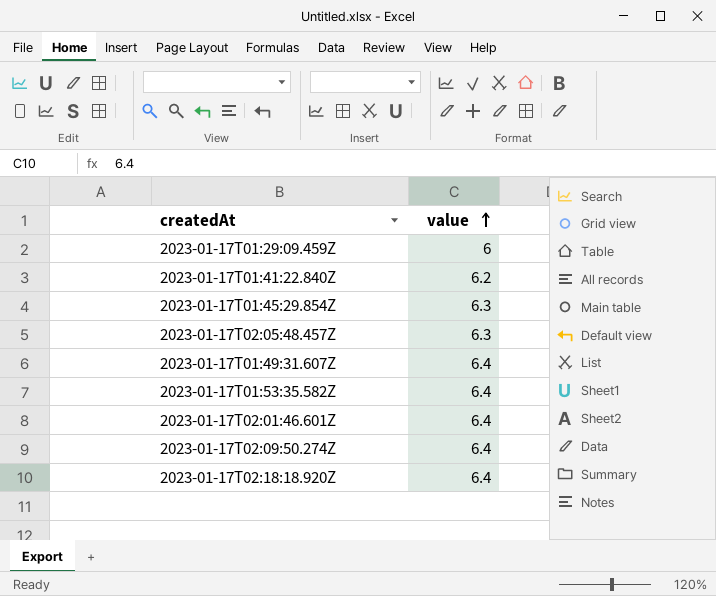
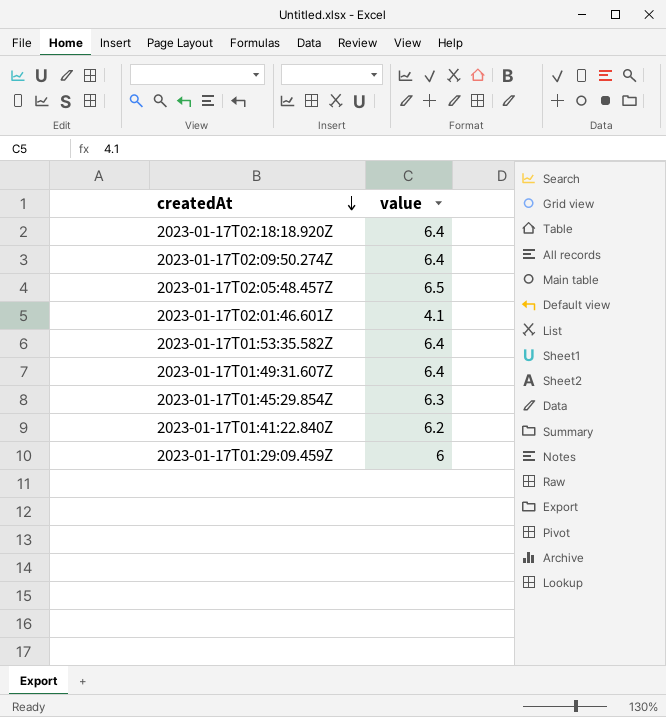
row order: value ascending -> createdAt descending
2023-01-17T02:05:48.457Z | value: 6.3 -> 6.5
2023-01-17T02:01:46.601Z | value: 6.4 -> 4.1

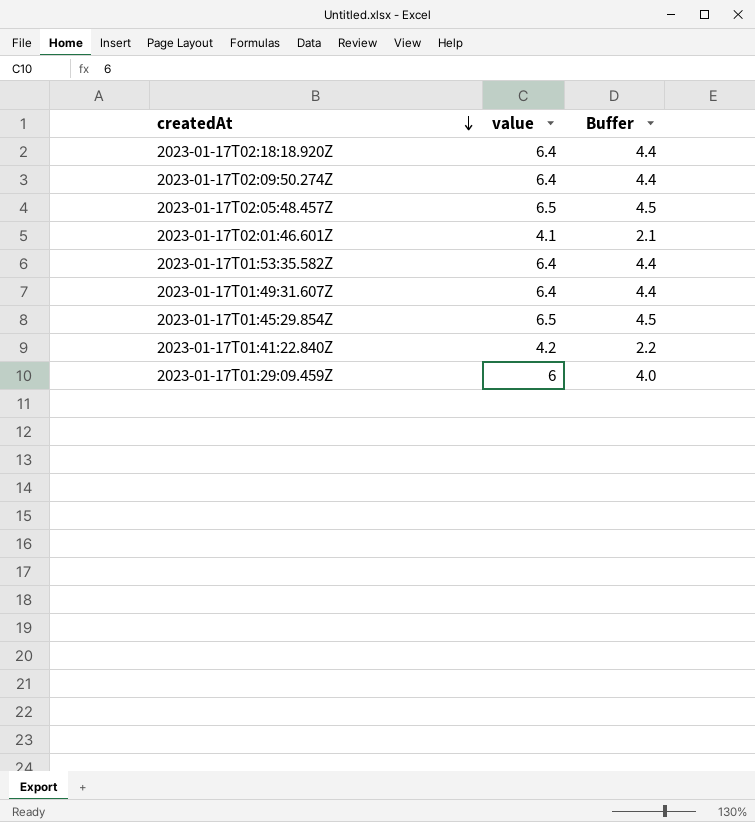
column Buffer | formula: none -> [value] - 2
2023-01-17T01:45:29.854Z | value: 6.3 -> 6.5
2023-01-17T01:41:22.840Z | value: 6.2 -> 4.2

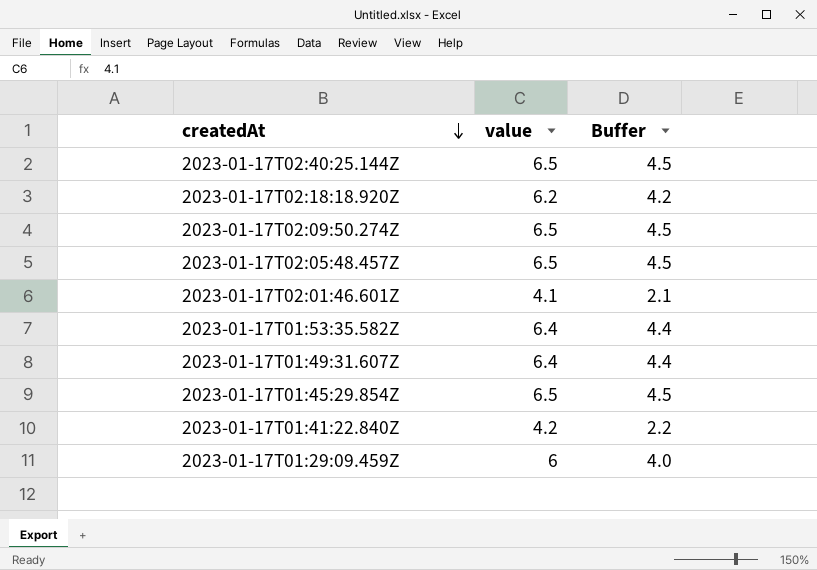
row 2023-01-17T02:40:25.144Z: none -> 6.5 | 4.5
2023-01-17T02:18:18.920Z | value: 6.4 -> 6.2
2023-01-17T02:18:18.920Z | Buffer: 4.4 -> 4.2
2023-01-17T02:09:50.274Z | value: 6.4 -> 6.5
2023-01-17T02:09:50.274Z | Buffer: 4.4 -> 4.5

